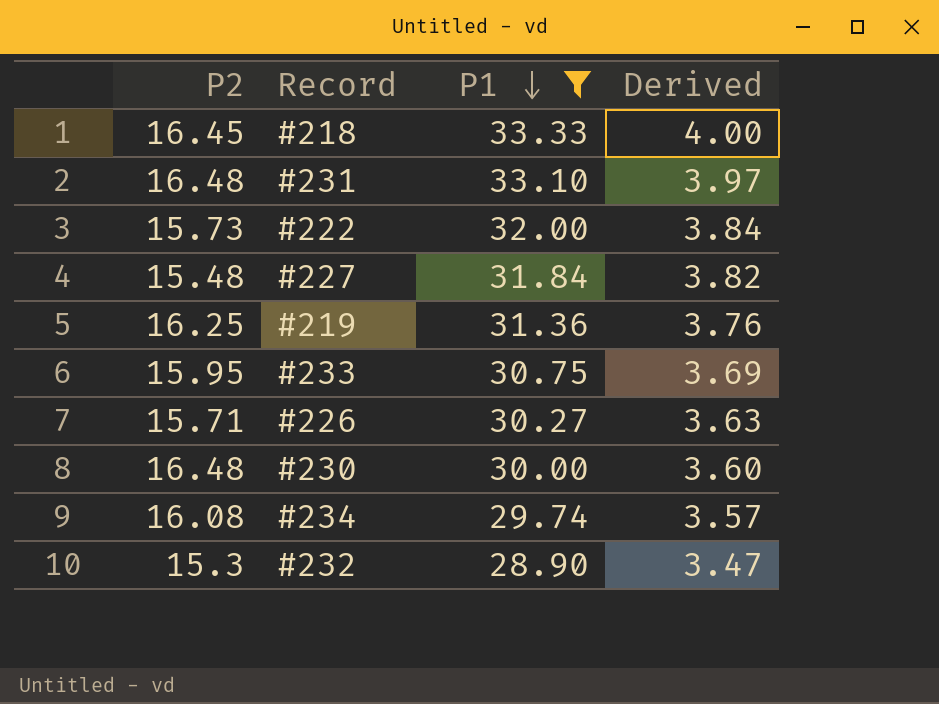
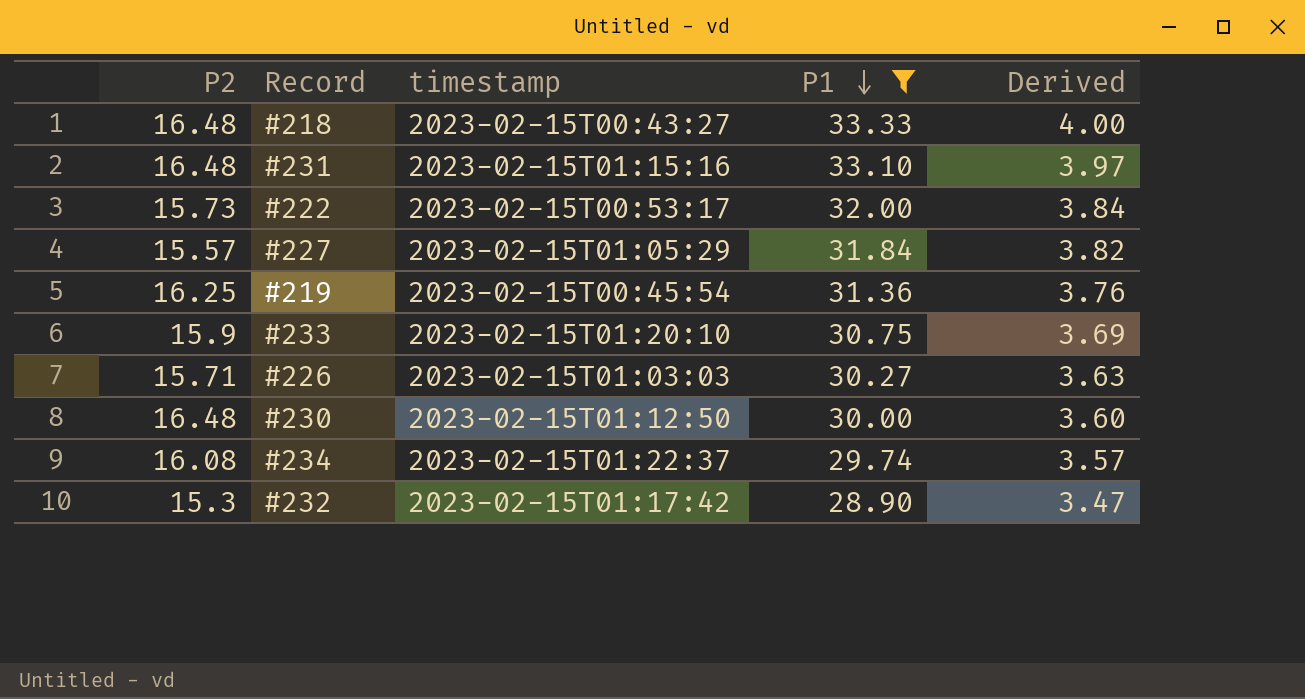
column timestamp | position: none -> 3
#218 | P2: 16.45 -> 16.48
#227 | P2: 15.48 -> 15.57
#233 | P2: 15.95 -> 15.9

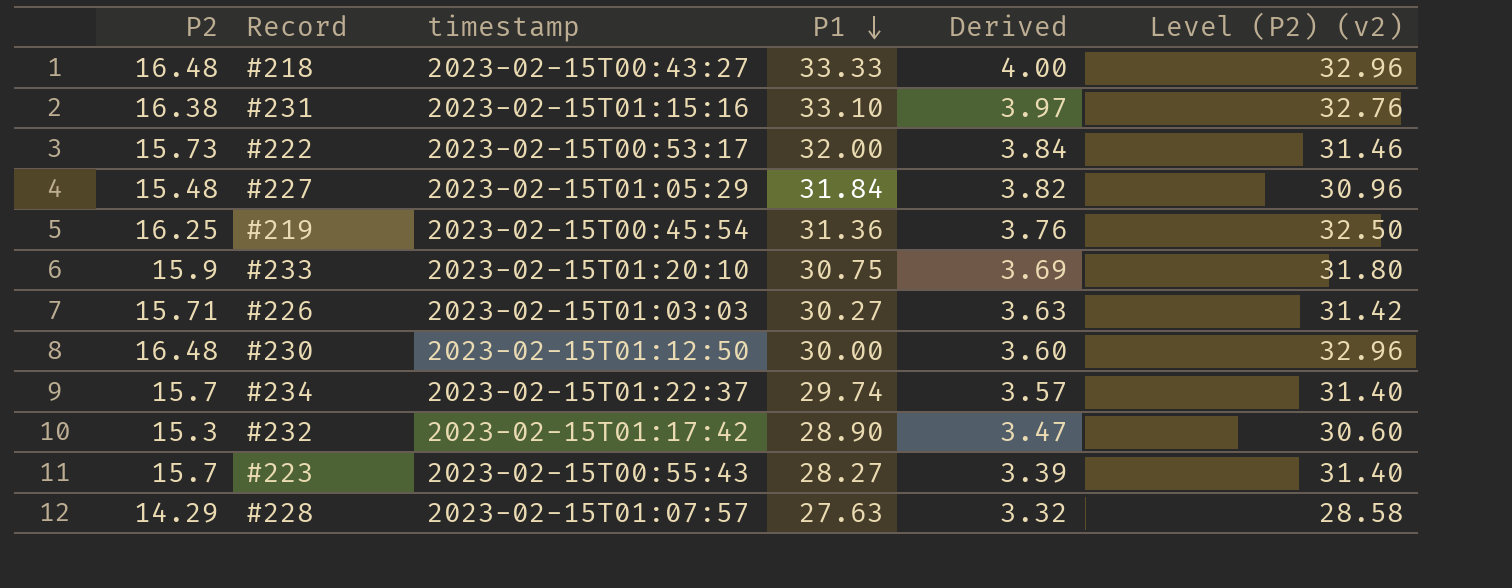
filter: P1 >= 28.90 -> none
column Level (P2) (v2) | formula: none -> [P2] * 2
#231 | P2: 16.48 -> 16.38
#227 | P2: 15.57 -> 15.48
#234 | P2: 16.08 -> 15.7

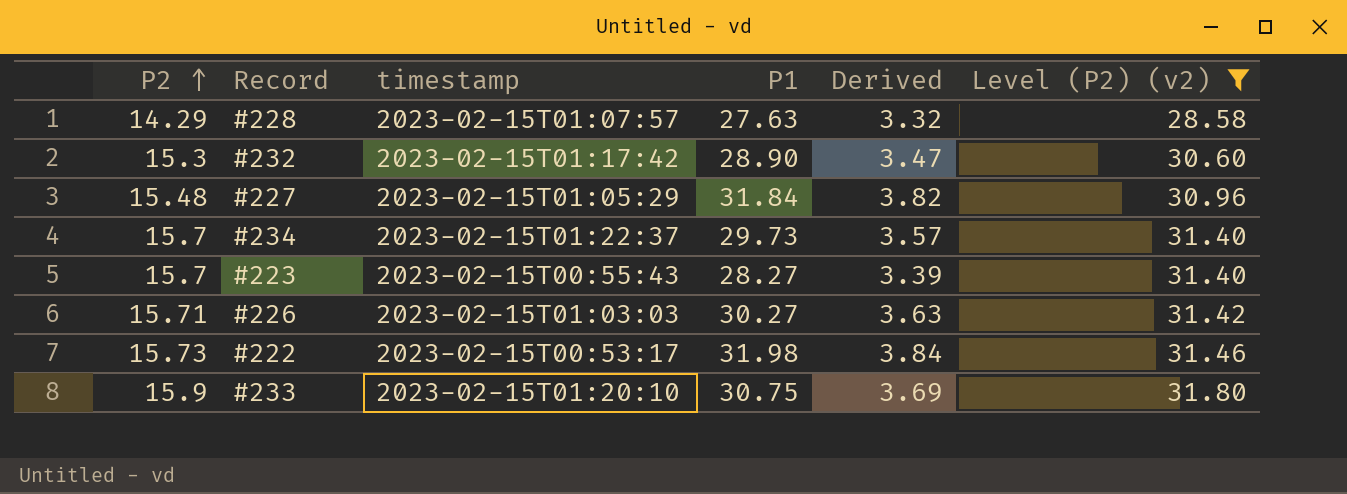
filter: none -> Level (P2) (v2) <= 31.80
row order: P1 descending -> P2 ascending
#234 | P1: 29.74 -> 29.73
#222 | P1: 32.00 -> 31.98

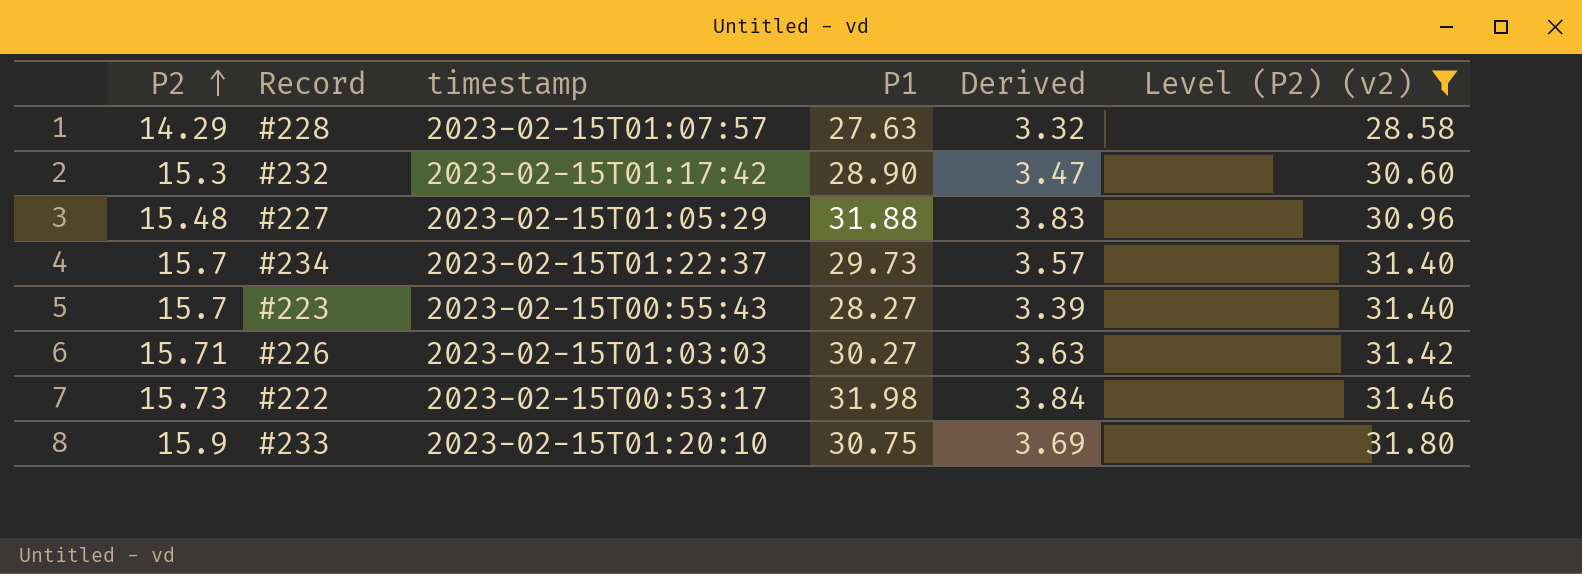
#227 | P1: 31.84 -> 31.88
#227 | Derived: 3.82 -> 3.83

